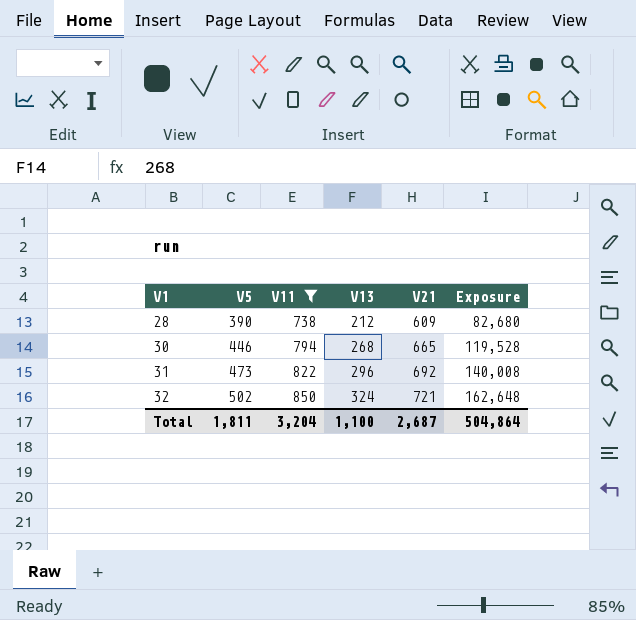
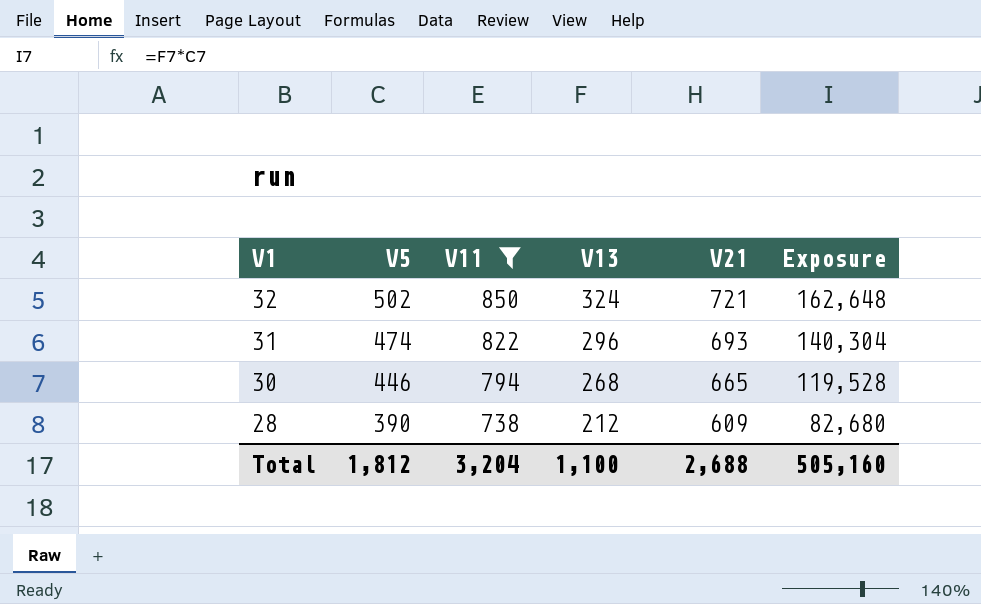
row order: V1 ascending -> V1 descending
31 | V5: 473 -> 474
31 | V21: 692 -> 693
31 | Exposure: 140,008 -> 140,304
Total | V5: 1,811 -> 1,812
Total | V21: 2,687 -> 2,688
Total | Exposure: 504,864 -> 505,160

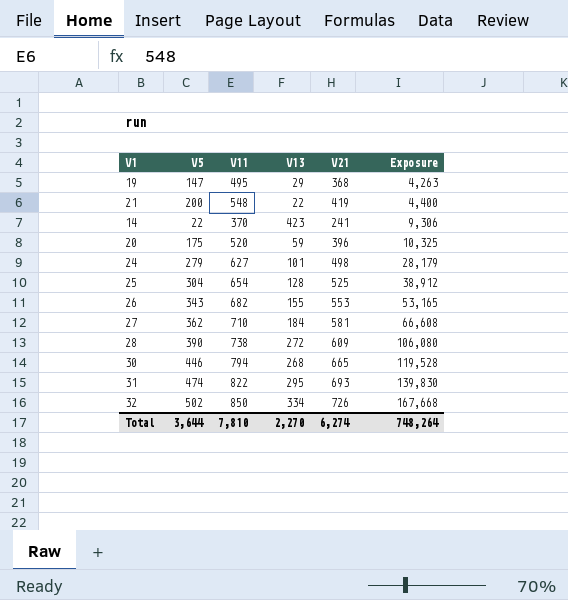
filter: V11 >= 738 -> none
row order: V1 descending -> Exposure ascending
28 | V13: 212 -> 272
28 | Exposure: 82,680 -> 106,080
31 | V13: 296 -> 295
31 | Exposure: 140,304 -> 139,830
32 | V13: 324 -> 334
32 | V21: 721 -> 726
32 | Exposure: 162,648 -> 167,668
Total | V5: 1,812 -> 3,644
Total | V11: 3,204 -> 7,810
Total | V13: 1,100 -> 2,270
Total | V21: 2,688 -> 6,274
Total | Exposure: 505,160 -> 748,264

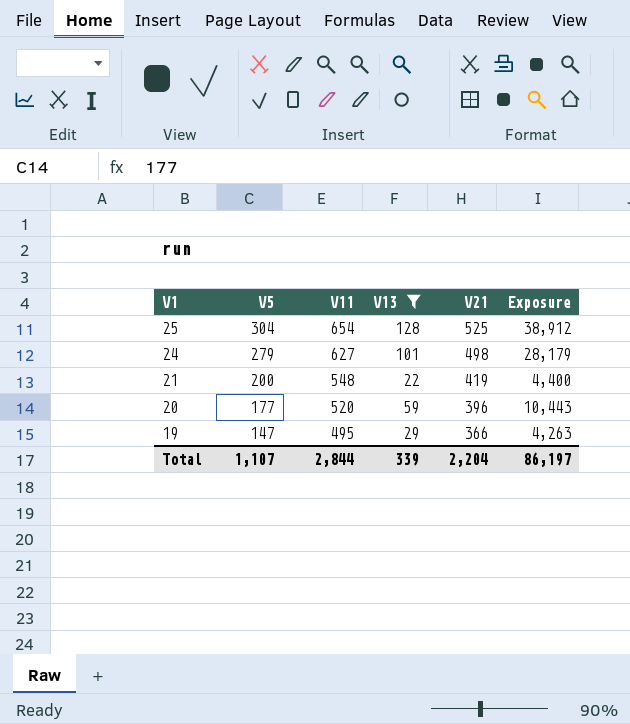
filter: none -> V13 <= 128
row order: Exposure ascending -> V1 descending
20 | V5: 175 -> 177
20 | Exposure: 10,325 -> 10,443
19 | V21: 368 -> 366
Total | V5: 3,644 -> 1,107
Total | V11: 7,810 -> 2,844
Total | V13: 2,270 -> 339
Total | V21: 6,274 -> 2,204
Total | Exposure: 748,264 -> 86,197

